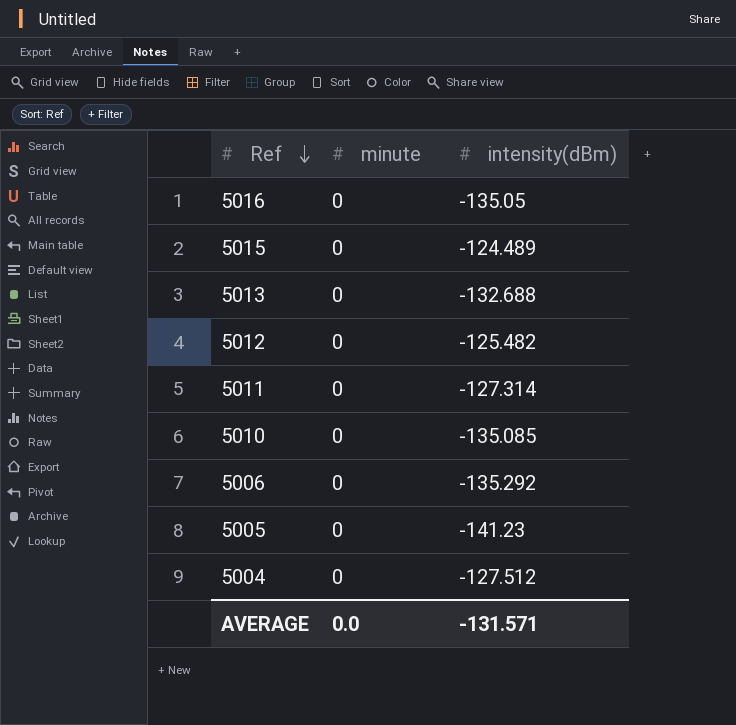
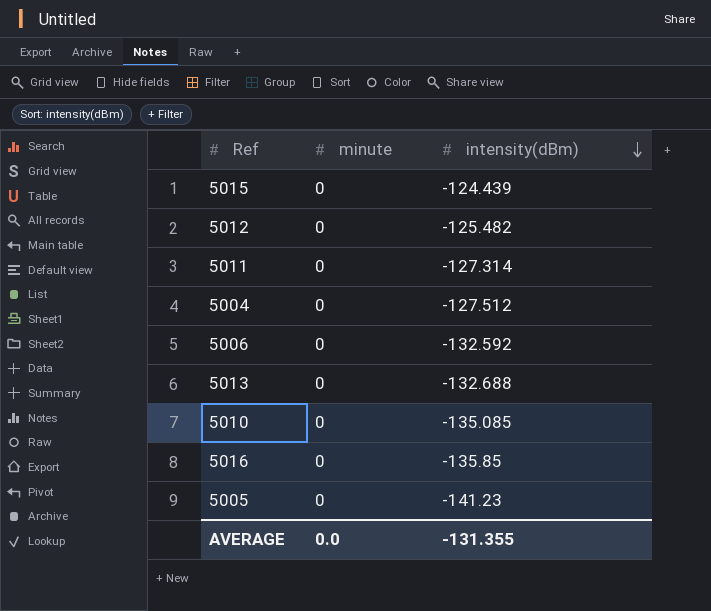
row order: Ref descending -> intensity(dBm) descending
5015 | intensity(dBm): -124.489 -> -124.439
5006 | intensity(dBm): -135.292 -> -132.592
5016 | intensity(dBm): -135.05 -> -135.85
AVERAGE | intensity(dBm): -131.571 -> -131.355

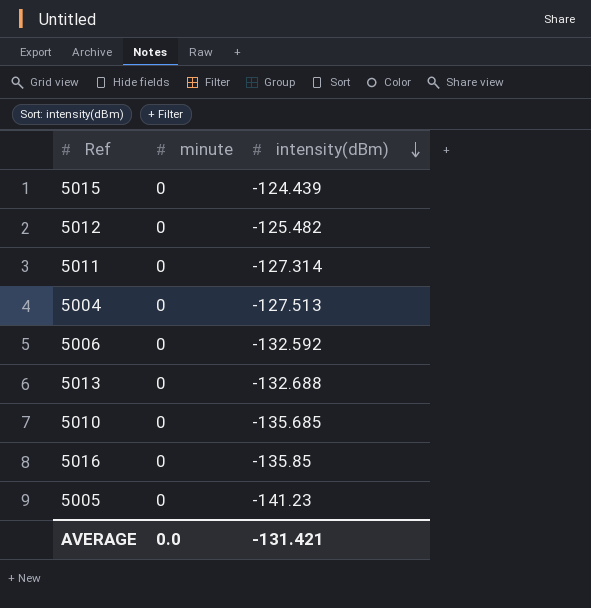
5004 | intensity(dBm): -127.512 -> -127.513
5010 | intensity(dBm): -135.085 -> -135.685
AVERAGE | intensity(dBm): -131.355 -> -131.421

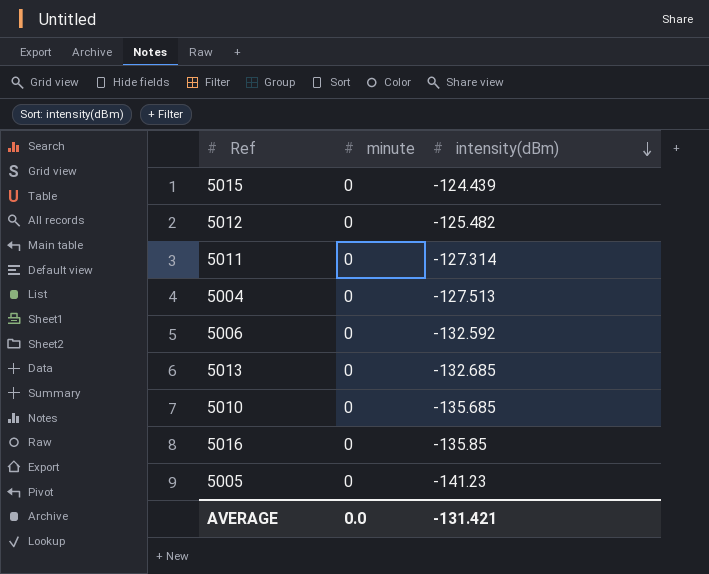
5013 | intensity(dBm): -132.688 -> -132.685

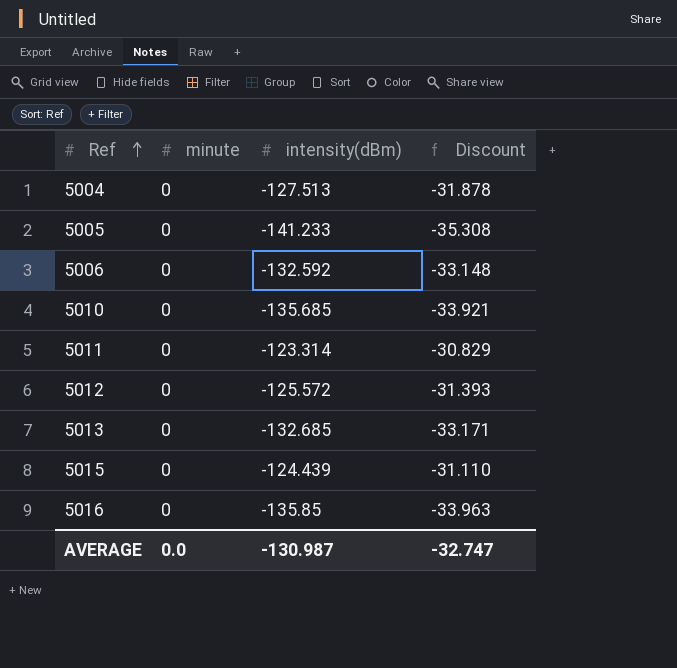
row order: intensity(dBm) descending -> Ref ascending
column Discount | formula: none -> [intensity(dBm)] * 0.25
5005 | intensity(dBm): -141.23 -> -141.233
5011 | intensity(dBm): -127.314 -> -123.314
5012 | intensity(dBm): -125.482 -> -125.572
AVERAGE | intensity(dBm): -131.421 -> -130.987

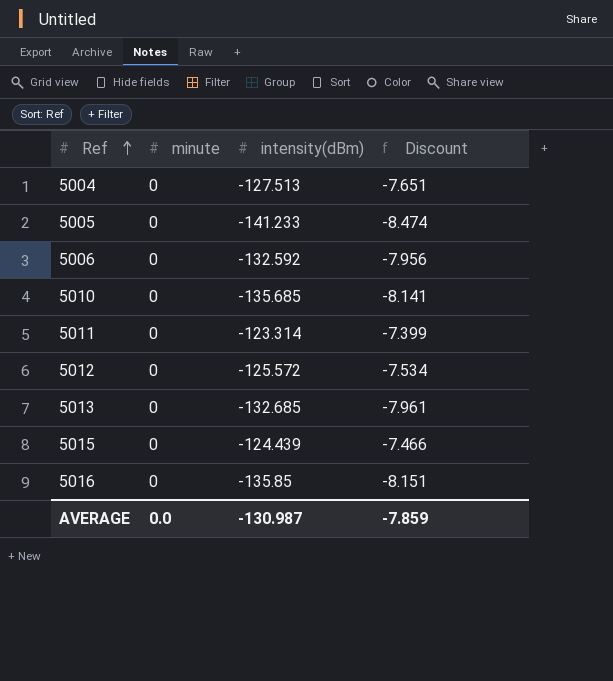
column Discount | formula: [intensity(dBm)] * 0.25 -> [intensity(dBm)] * 0.06
AVERAGE | Discount: -32.747 -> -7.859

